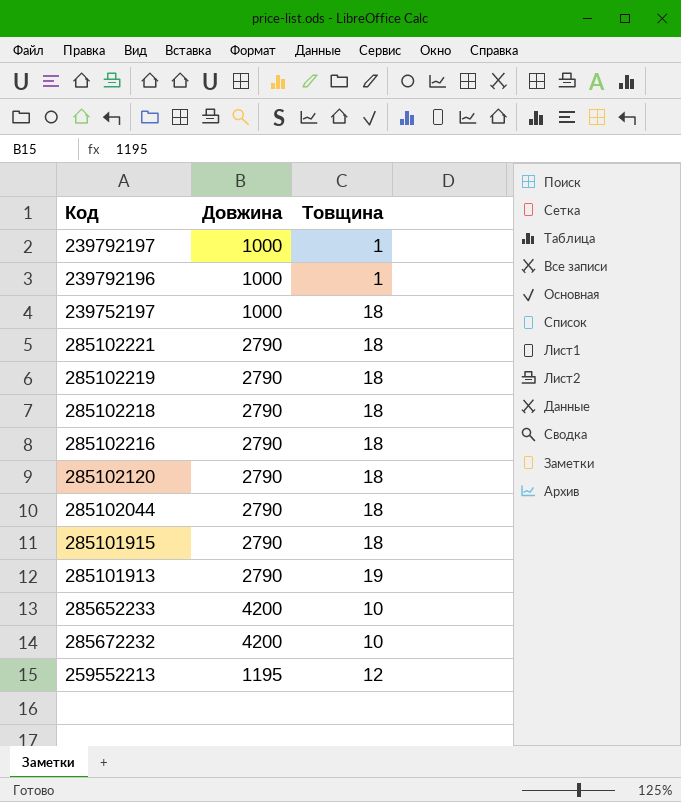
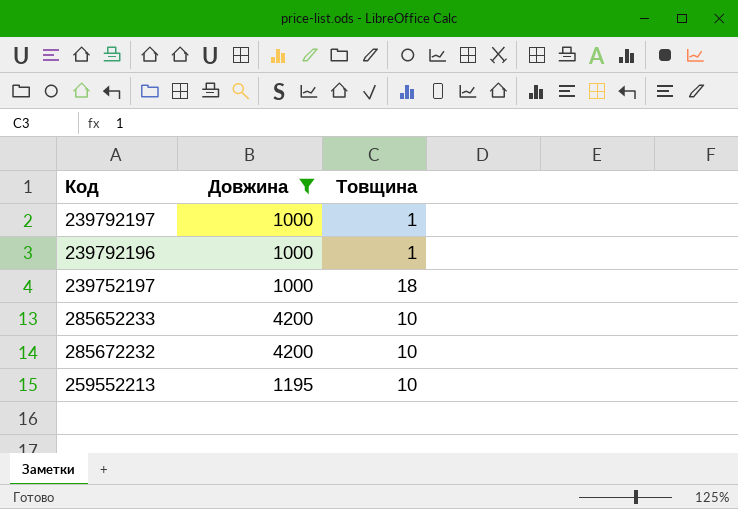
filter: none -> Довжина != 2790
259552213 | Товщина: 12 -> 10

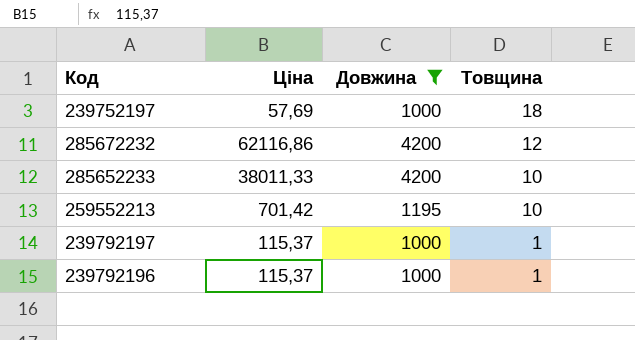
row order: none -> Товщина descending
column Ціна | position: none -> 2
285672232 | Товщина: 10 -> 12

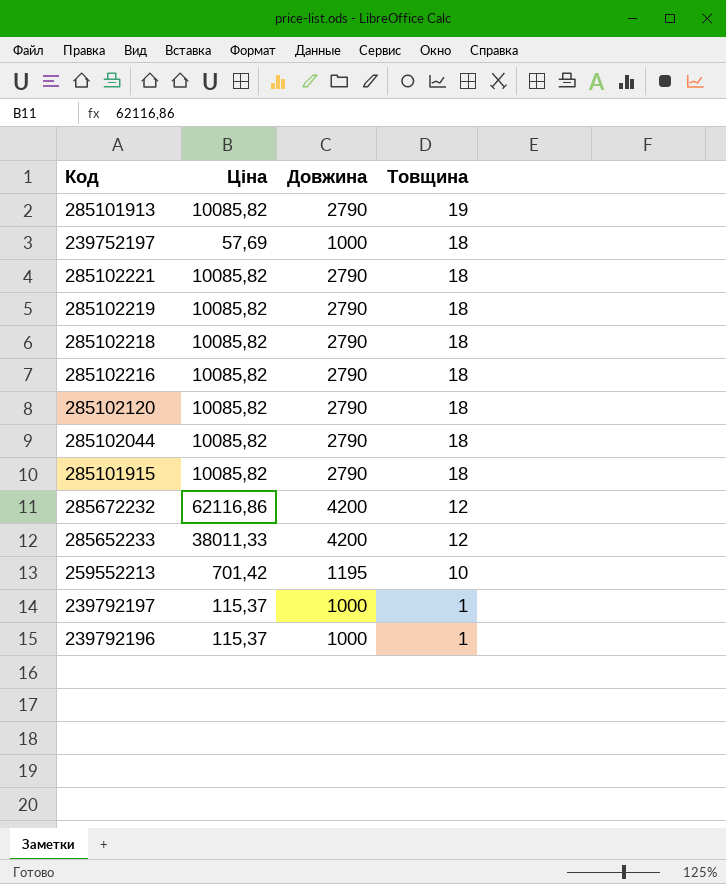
filter: Довжина != 2790 -> none
285652233 | Товщина: 10 -> 12

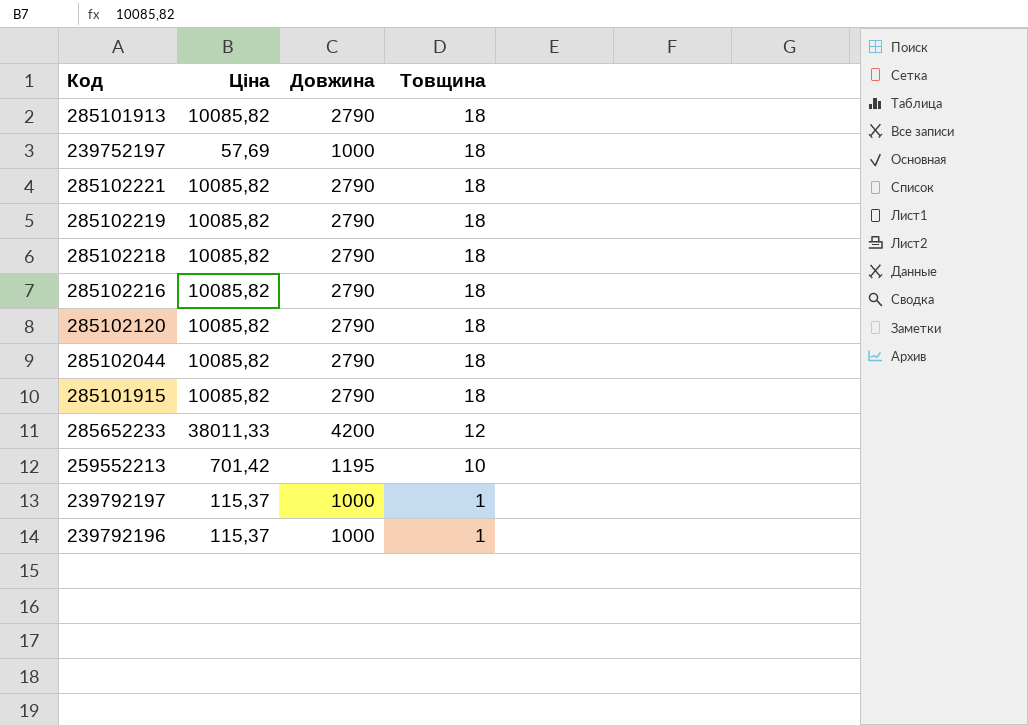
row 285672232: 62116,86 | 4200 | 12 -> none
285101913 | Товщина: 19 -> 18

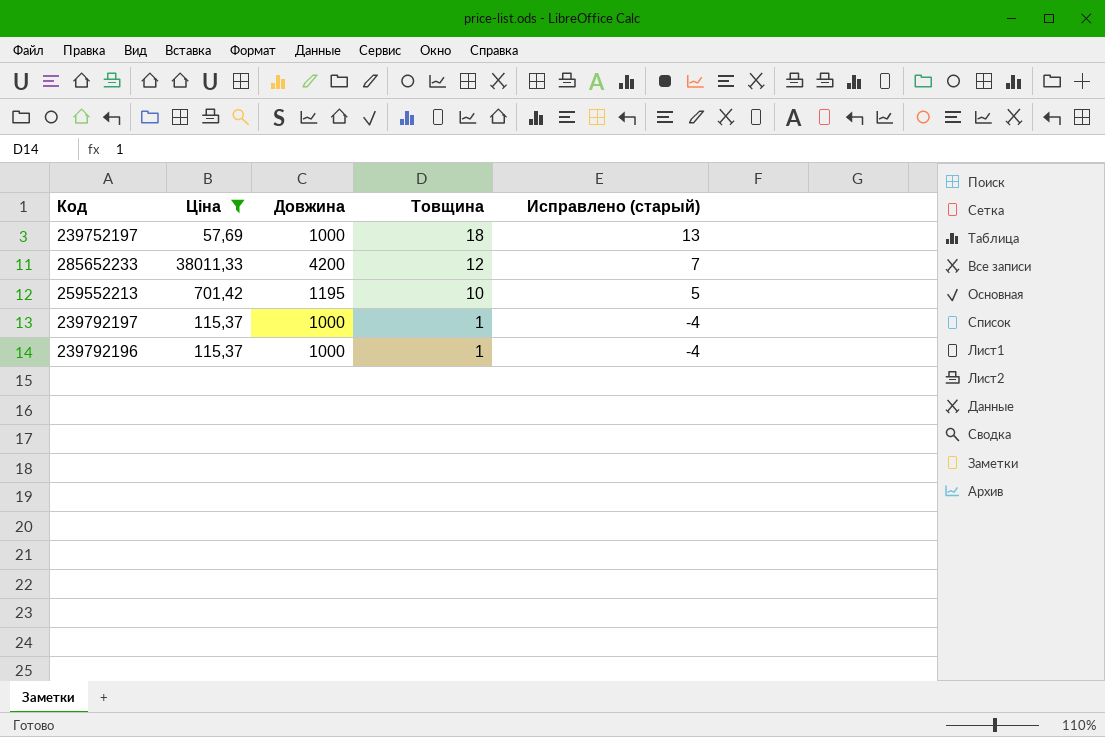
filter: none -> Ціна != 10085,82
column Исправлено (старый) | formula: none -> [Товщина] - 5

